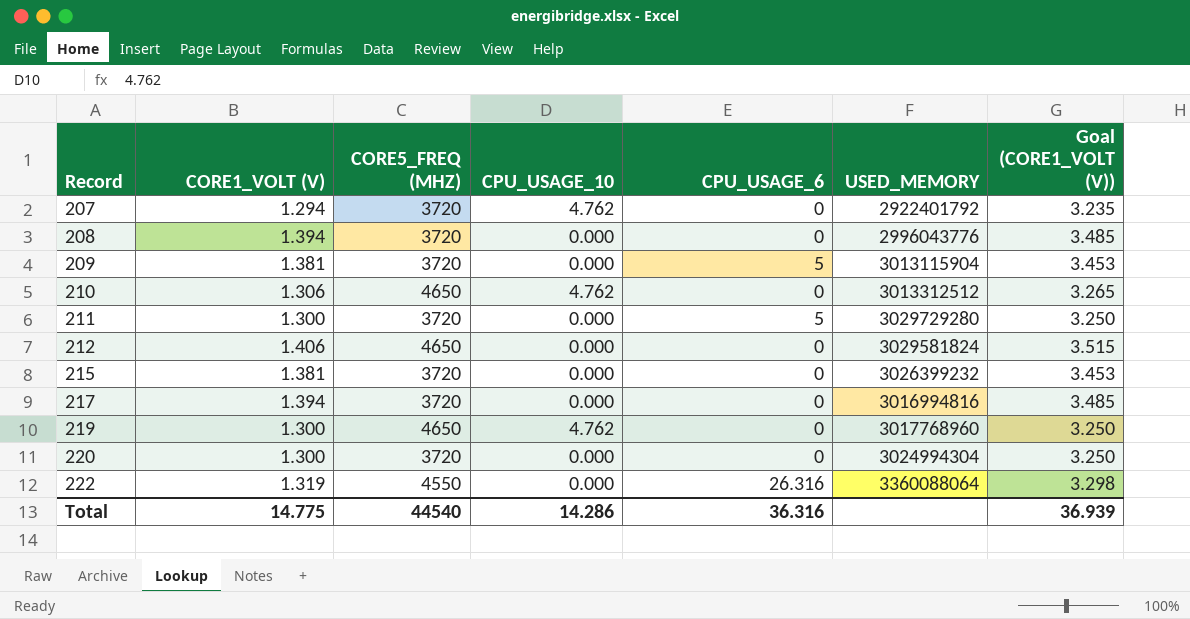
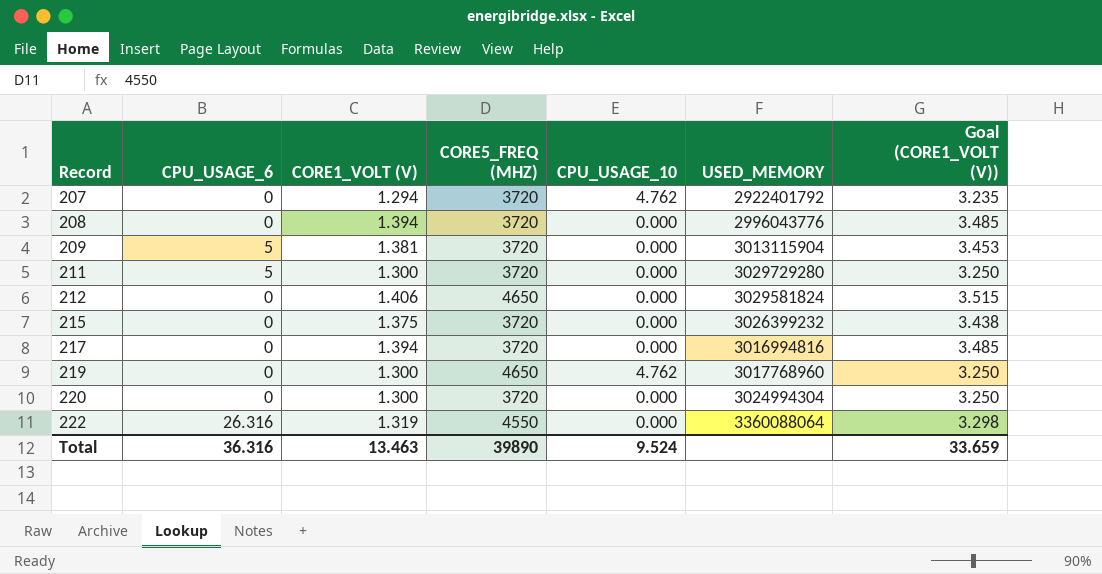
column CPU_USAGE_6 | position: 5 -> 2
row 210: 1.306 | 4650 | 4.762 | 0 | 3013312512 | 3.265 -> none
215 | CORE1_VOLT (V): 1.381 -> 1.375
215 | Goal (CORE1_VOLT (V)): 3.453 -> 3.438
Total | CORE1_VOLT (V): 14.775 -> 13.463
Total | CORE5_FREQ (MHZ): 44540 -> 39890
Total | CPU_USAGE_10: 14.286 -> 9.524
Total | Goal (CORE1_VOLT (V)): 36.939 -> 33.659

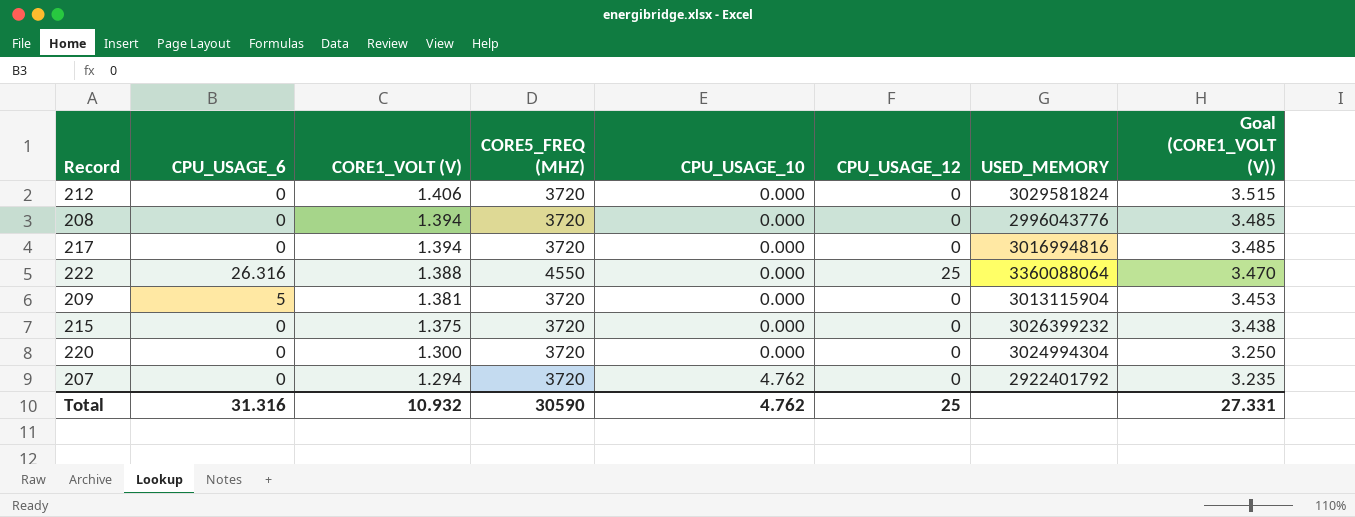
row order: Record ascending -> CORE1_VOLT (V) descending
column CPU_USAGE_12 | position: none -> 6
row 211: 5 | 1.300 | 3720 | 0.000 | 3029729280 | 3.250 -> none
row 219: 0 | 1.300 | 4650 | 4.762 | 3017768960 | 3.250 -> none
212 | CORE5_FREQ (MHZ): 4650 -> 3720
222 | CORE1_VOLT (V): 1.319 -> 1.388
222 | Goal (CORE1_VOLT (V)): 3.298 -> 3.470
Total | CPU_USAGE_6: 36.316 -> 31.316
Total | CORE1_VOLT (V): 13.463 -> 10.932
Total | CORE5_FREQ (MHZ): 39890 -> 30590
Total | CPU_USAGE_10: 9.524 -> 4.762
Total | Goal (CORE1_VOLT (V)): 33.659 -> 27.331

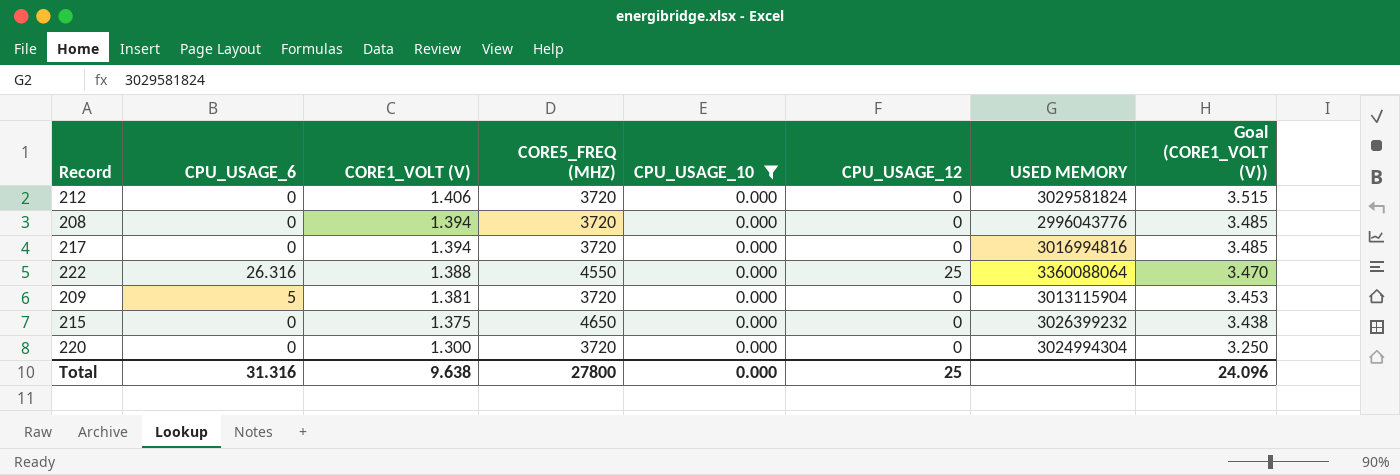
filter: none -> CPU_USAGE_10 = 0.000
column name: USED_MEMORY -> USED MEMORY
215 | CORE5_FREQ (MHZ): 3720 -> 4650
Total | CORE1_VOLT (V): 10.932 -> 9.638
Total | CORE5_FREQ (MHZ): 30590 -> 27800
Total | CPU_USAGE_10: 4.762 -> 0.000
Total | Goal (CORE1_VOLT (V)): 27.331 -> 24.096

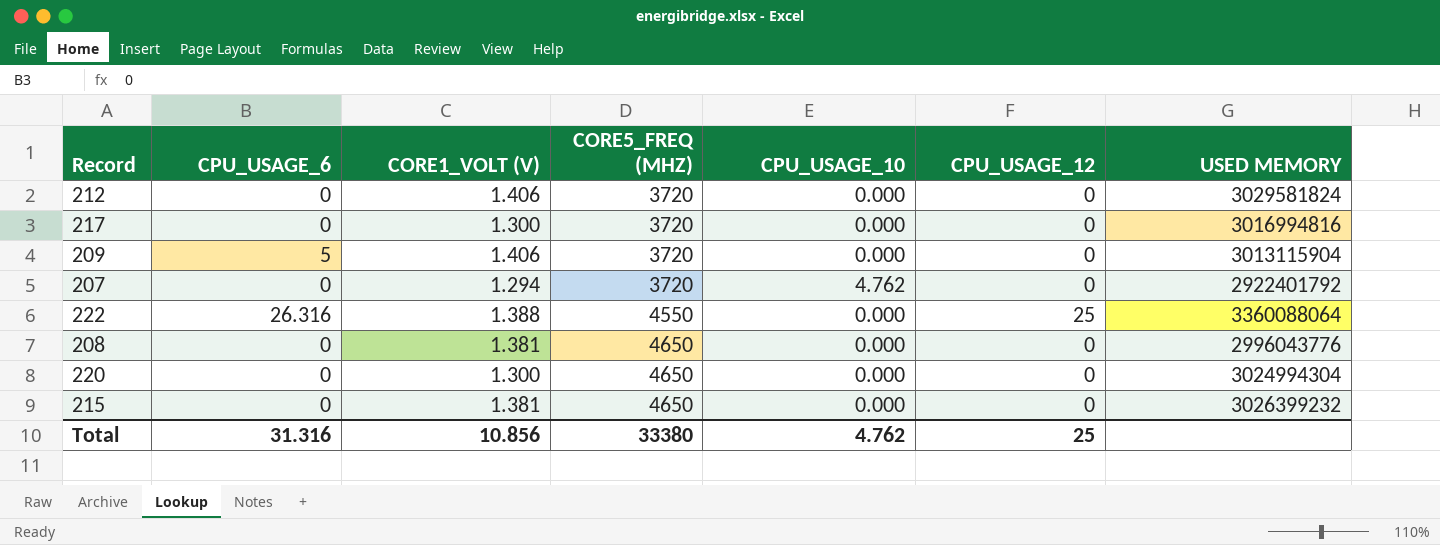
filter: CPU_USAGE_10 = 0.000 -> none
row order: CORE1_VOLT (V) descending -> CORE5_FREQ (MHZ) ascending
column Goal (CORE1_VOLT (V)) | formula: [CORE1_VOLT (V)] * 2.5 -> none
217 | CORE1_VOLT (V): 1.394 -> 1.300
209 | CORE1_VOLT (V): 1.381 -> 1.406
208 | CORE1_VOLT (V): 1.394 -> 1.381
208 | CORE5_FREQ (MHZ): 3720 -> 4650
220 | CORE5_FREQ (MHZ): 3720 -> 4650
215 | CORE1_VOLT (V): 1.375 -> 1.381
Total | CORE1_VOLT (V): 9.638 -> 10.856
Total | CORE5_FREQ (MHZ): 27800 -> 33380
Total | CPU_USAGE_10: 0.000 -> 4.762

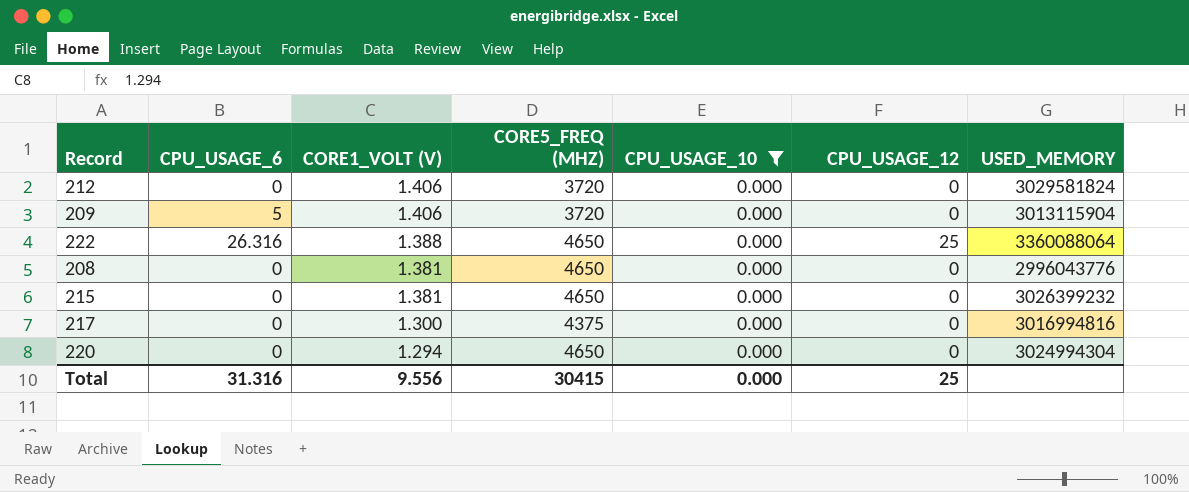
filter: none -> CPU_USAGE_10 = 0.000
row order: CORE5_FREQ (MHZ) ascending -> CORE1_VOLT (V) descending
column name: USED MEMORY -> USED_MEMORY
222 | CORE5_FREQ (MHZ): 4550 -> 4650
217 | CORE5_FREQ (MHZ): 3720 -> 4375
220 | CORE1_VOLT (V): 1.300 -> 1.294
Total | CORE1_VOLT (V): 10.856 -> 9.556
Total | CORE5_FREQ (MHZ): 33380 -> 30415
Total | CPU_USAGE_10: 4.762 -> 0.000

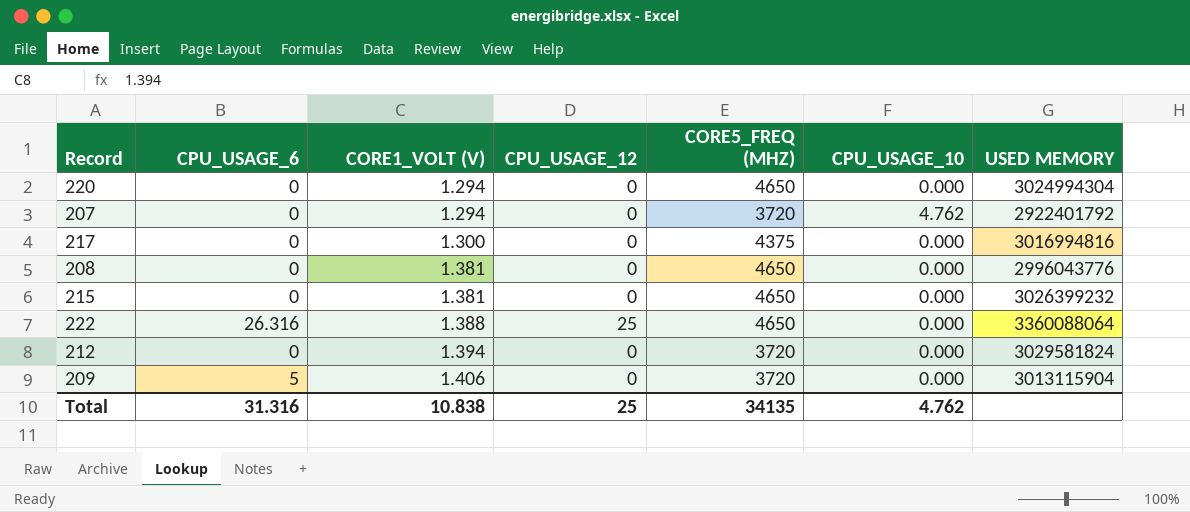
filter: CPU_USAGE_10 = 0.000 -> none
row order: CORE1_VOLT (V) descending -> CORE1_VOLT (V) ascending
column CPU_USAGE_12 | position: 6 -> 4
column name: USED_MEMORY -> USED MEMORY
212 | CORE1_VOLT (V): 1.406 -> 1.394
Total | CORE1_VOLT (V): 9.556 -> 10.838
Total | CORE5_FREQ (MHZ): 30415 -> 34135
Total | CPU_USAGE_10: 0.000 -> 4.762

